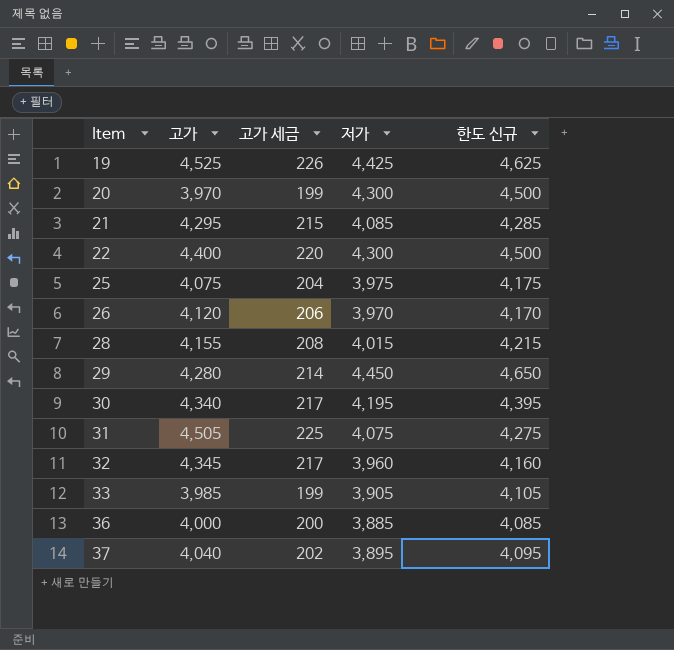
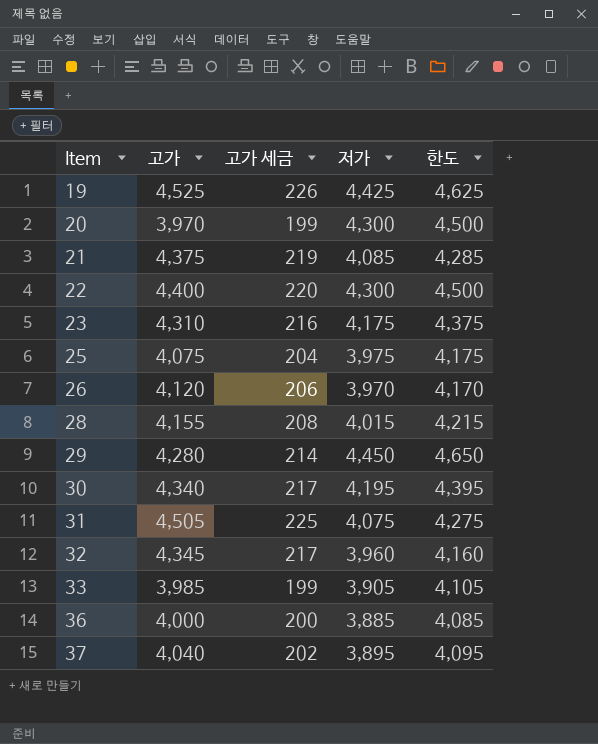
column name: 한도 신규 -> 한도
21 | 고가: 4,295 -> 4,375
21 | 고가 세금: 215 -> 219
row 23: none -> 4,310 | 216 | 4,175 | 4,375

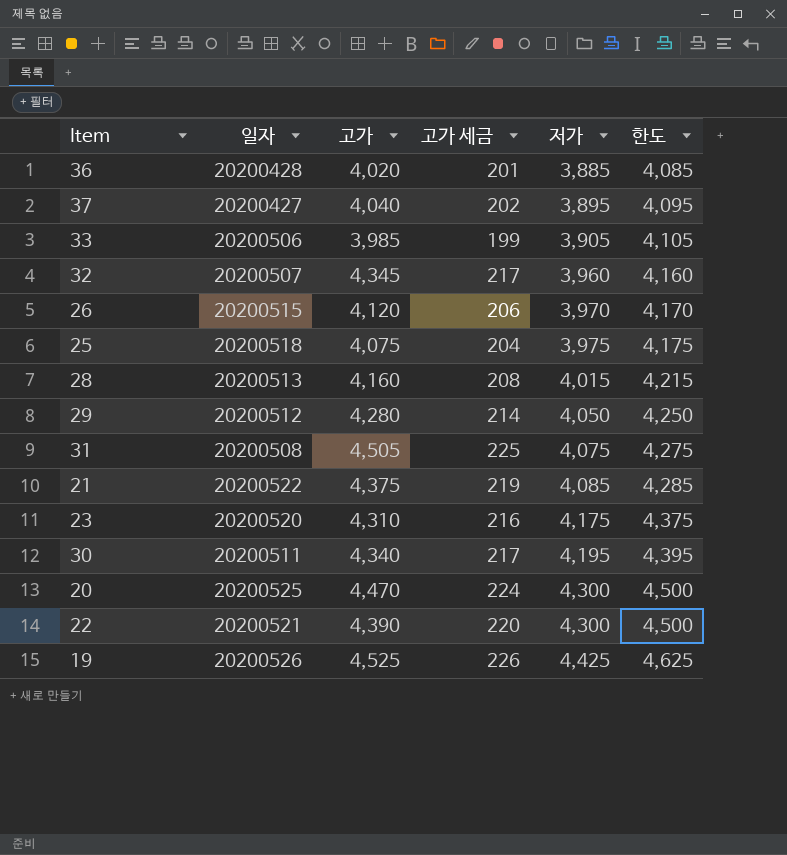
row order: Item ascending -> 저가 ascending
column 일자 | position: none -> 2
36 | 고가: 4,000 -> 4,020
36 | 고가 세금: 200 -> 201
28 | 고가: 4,155 -> 4,160
29 | 저가: 4,450 -> 4,050
29 | 한도: 4,650 -> 4,250
20 | 고가: 3,970 -> 4,470
20 | 고가 세금: 199 -> 224
22 | 고가: 4,400 -> 4,390

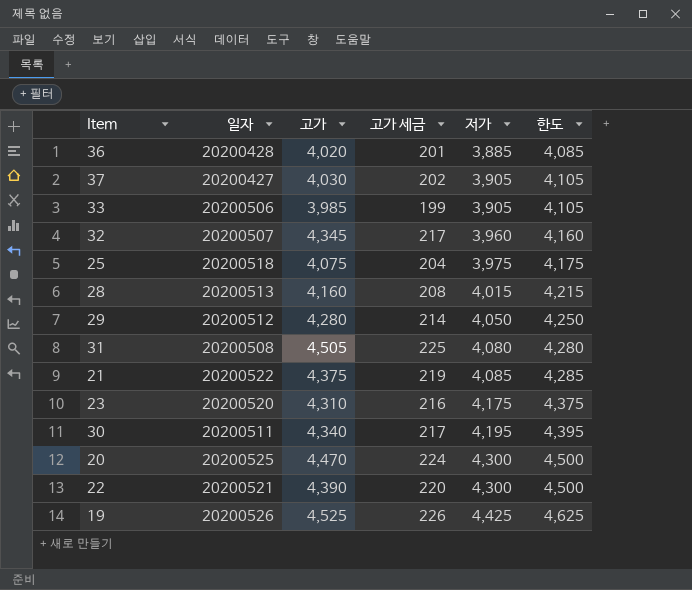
row 26: 20200515 | 4,120 | 206 | 3,970 | 4,170 -> none
37 | 고가: 4,040 -> 4,030
37 | 저가: 3,895 -> 3,905
37 | 한도: 4,095 -> 4,105
31 | 저가: 4,075 -> 4,080
31 | 한도: 4,275 -> 4,280

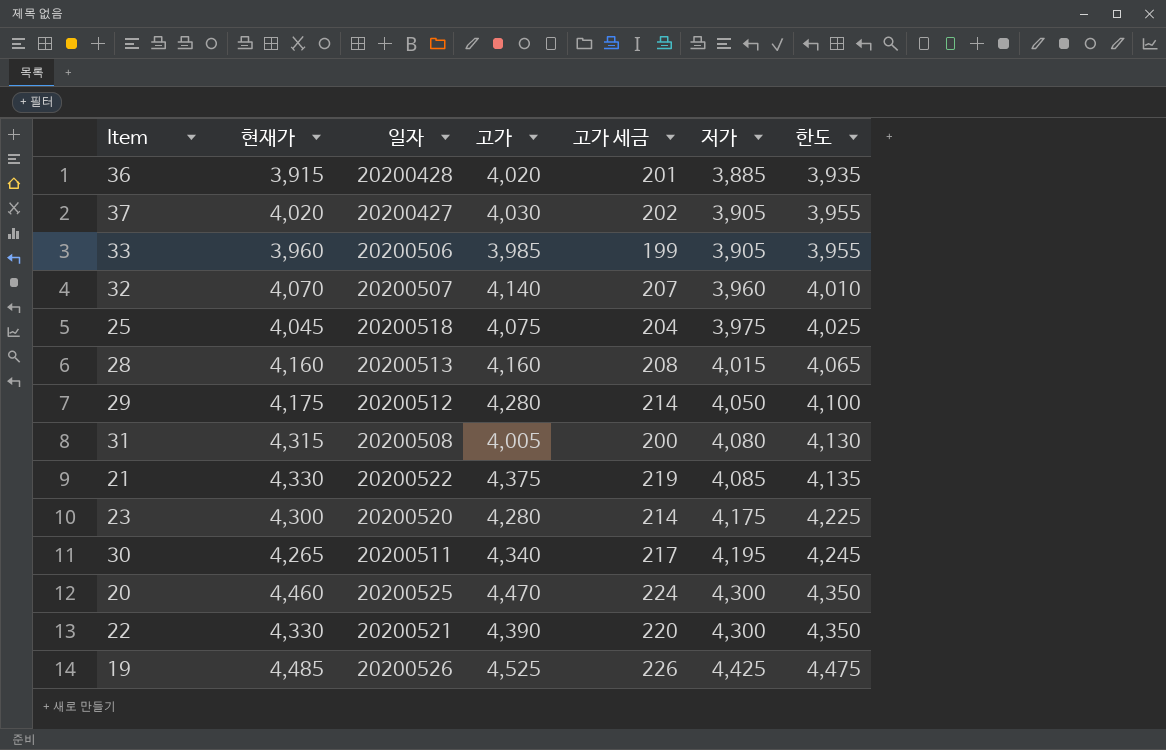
column 현재가 | position: none -> 2
column 한도 | formula: [저가] + 200 -> [저가] + 50
32 | 고가: 4,345 -> 4,140
32 | 고가 세금: 217 -> 207
31 | 고가: 4,505 -> 4,005
31 | 고가 세금: 225 -> 200
23 | 고가: 4,310 -> 4,280
23 | 고가 세금: 216 -> 214

